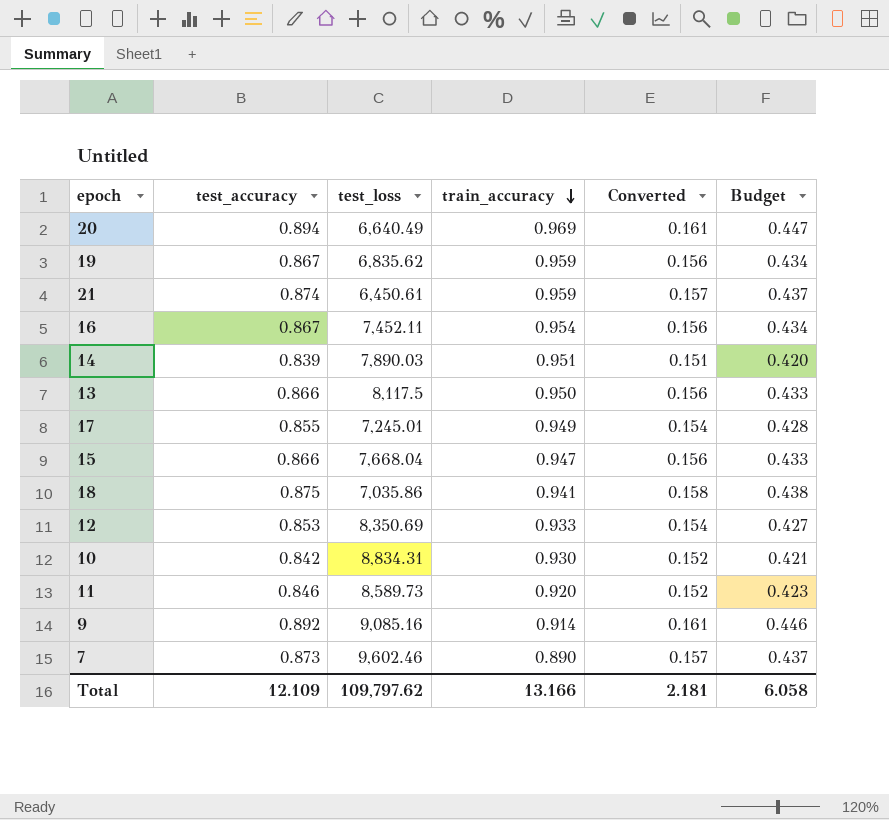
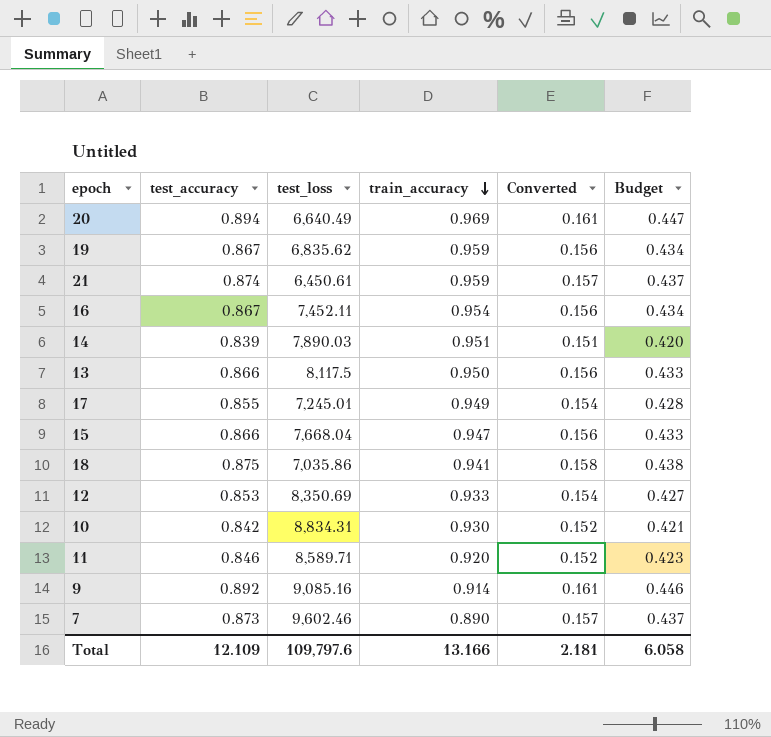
11 | test_loss: 8,589.73 -> 8,589.71
Total | test_loss: 109,797.62 -> 109,797.6

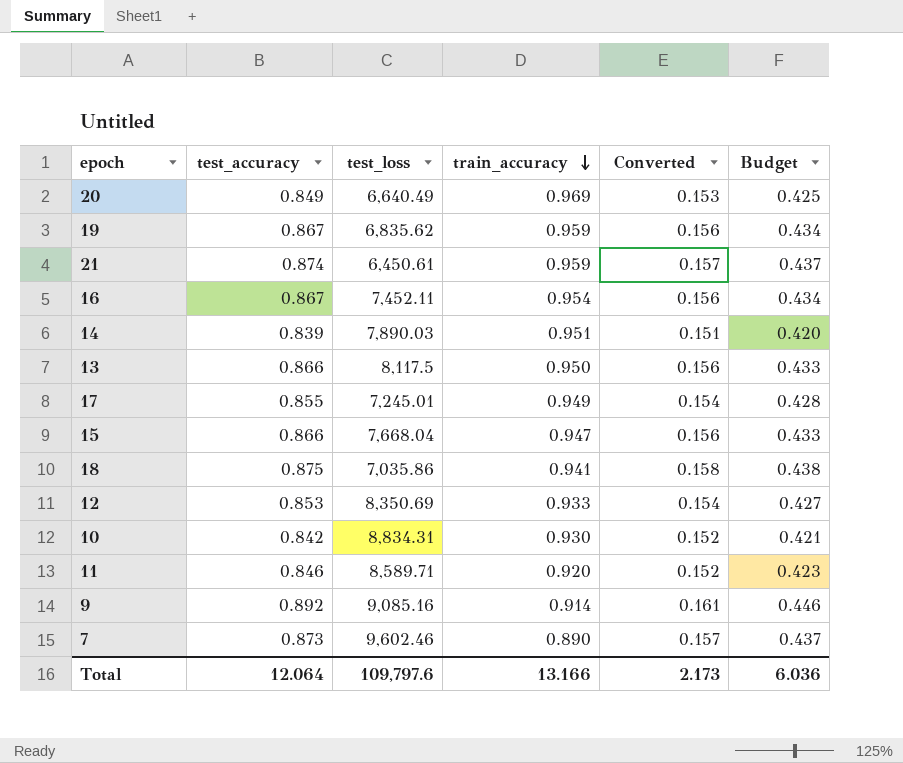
20 | test_accuracy: 0.894 -> 0.849
20 | Converted: 0.161 -> 0.153
20 | Budget: 0.447 -> 0.425
Total | test_accuracy: 12.109 -> 12.064
Total | Converted: 2.181 -> 2.173
Total | Budget: 6.058 -> 6.036

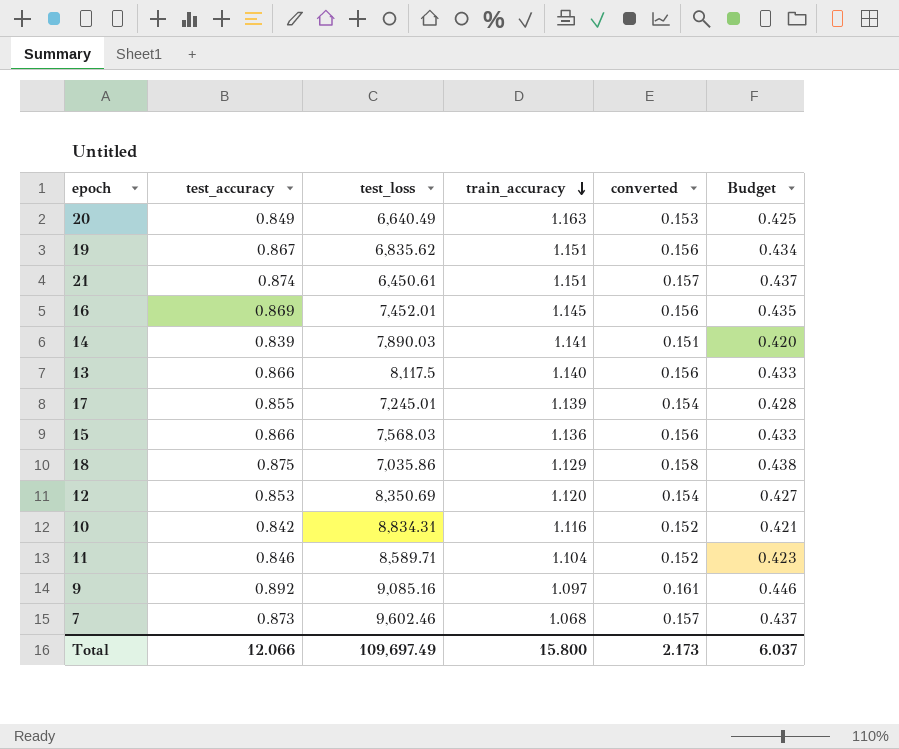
column name: Converted -> converted
20 | train_accuracy: 0.969 -> 1.163
19 | train_accuracy: 0.959 -> 1.151
21 | train_accuracy: 0.959 -> 1.151
16 | test_accuracy: 0.867 -> 0.869
16 | test_loss: 7,452.11 -> 7,452.01
16 | train_accuracy: 0.954 -> 1.145
16 | Budget: 0.434 -> 0.435
14 | train_accuracy: 0.951 -> 1.141
13 | train_accuracy: 0.950 -> 1.140
17 | train_accuracy: 0.949 -> 1.139
15 | test_loss: 7,668.04 -> 7,568.03
15 | train_accuracy: 0.947 -> 1.136
18 | train_accuracy: 0.941 -> 1.129
12 | train_accuracy: 0.933 -> 1.120
10 | train_accuracy: 0.930 -> 1.116
11 | train_accuracy: 0.920 -> 1.104
9 | train_accuracy: 0.914 -> 1.097
7 | train_accuracy: 0.890 -> 1.068
Total | test_accuracy: 12.064 -> 12.066
Total | test_loss: 109,797.6 -> 109,697.49
Total | train_accuracy: 13.166 -> 15.800
Total | Budget: 6.036 -> 6.037

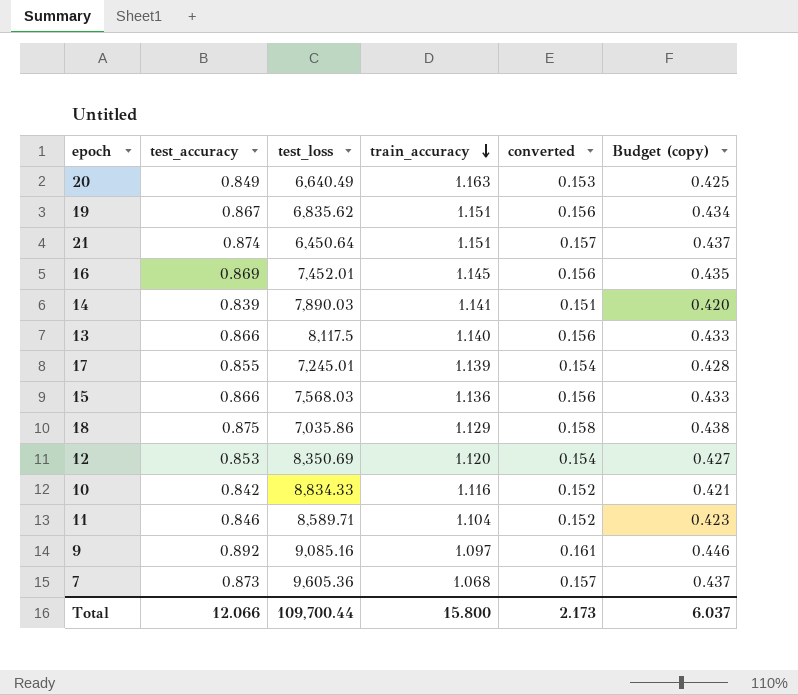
column name: Budget -> Budget (copy)
21 | test_loss: 6,450.61 -> 6,450.64
10 | test_loss: 8,834.31 -> 8,834.33
7 | test_loss: 9,602.46 -> 9,605.36
Total | test_loss: 109,697.49 -> 109,700.44

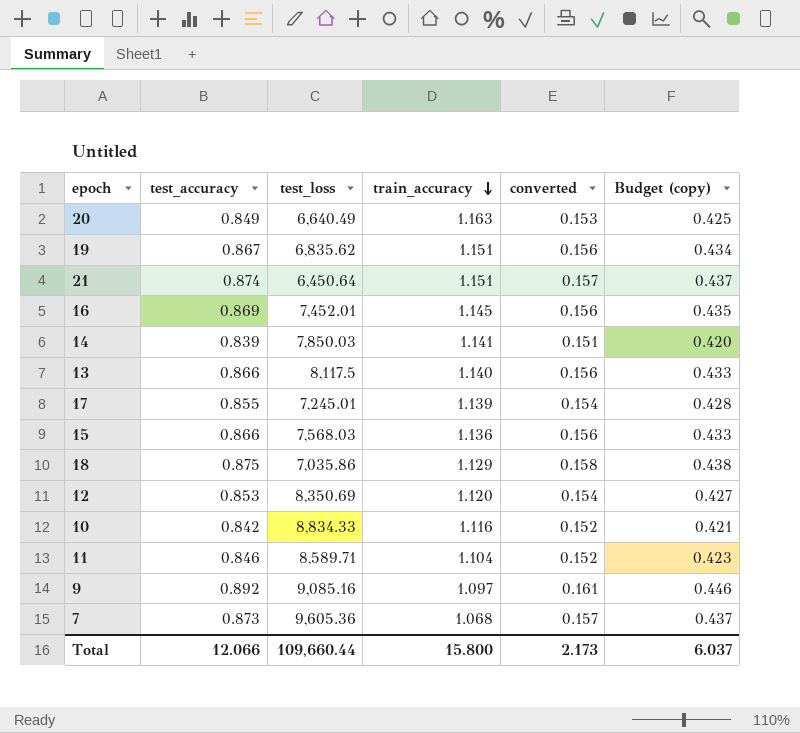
14 | test_loss: 7,890.03 -> 7,850.03
Total | test_loss: 109,700.44 -> 109,660.44

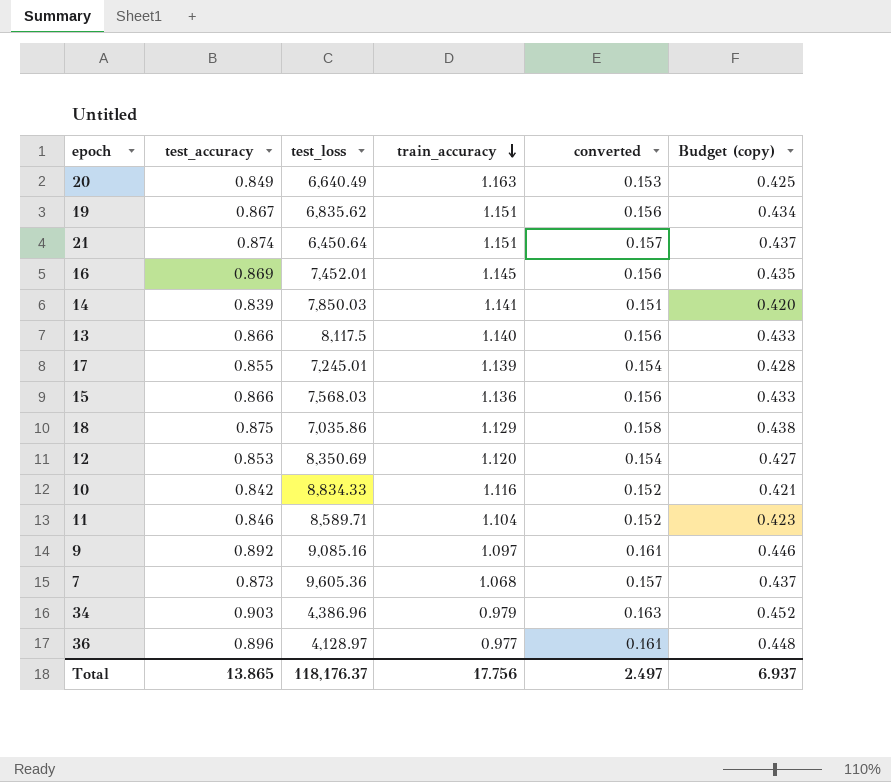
row 34: none -> 0.903 | 4,386.96 | 0.979 | 0.163 | 0.452
row 36: none -> 0.896 | 4,128.97 | 0.977 | 0.161 | 0.448
Total | test_accuracy: 12.066 -> 13.865
Total | test_loss: 109,660.44 -> 118,176.37
Total | train_accuracy: 15.800 -> 17.756
Total | converted: 2.173 -> 2.497
Total | Budget (copy): 6.037 -> 6.937

